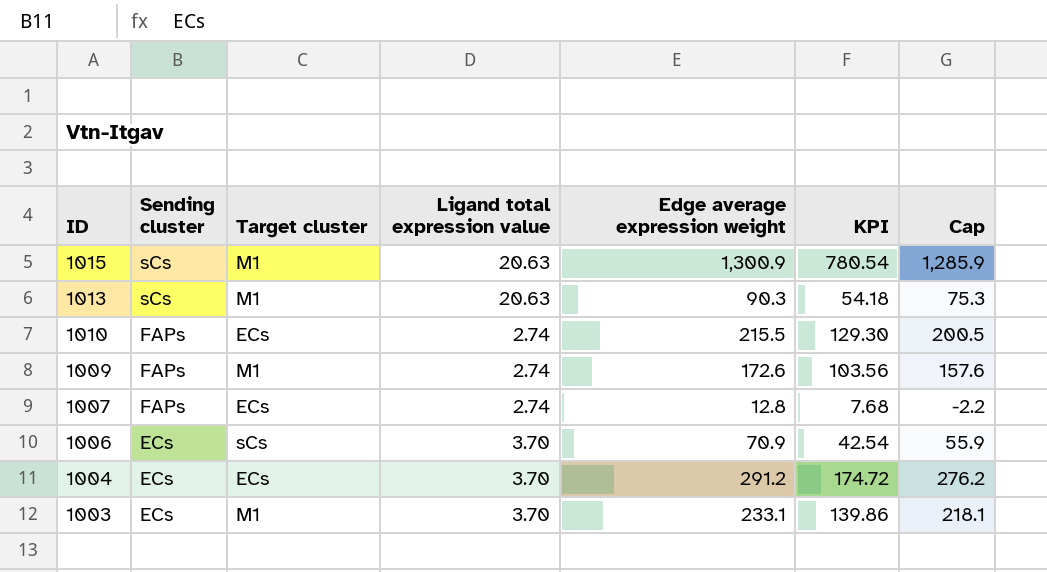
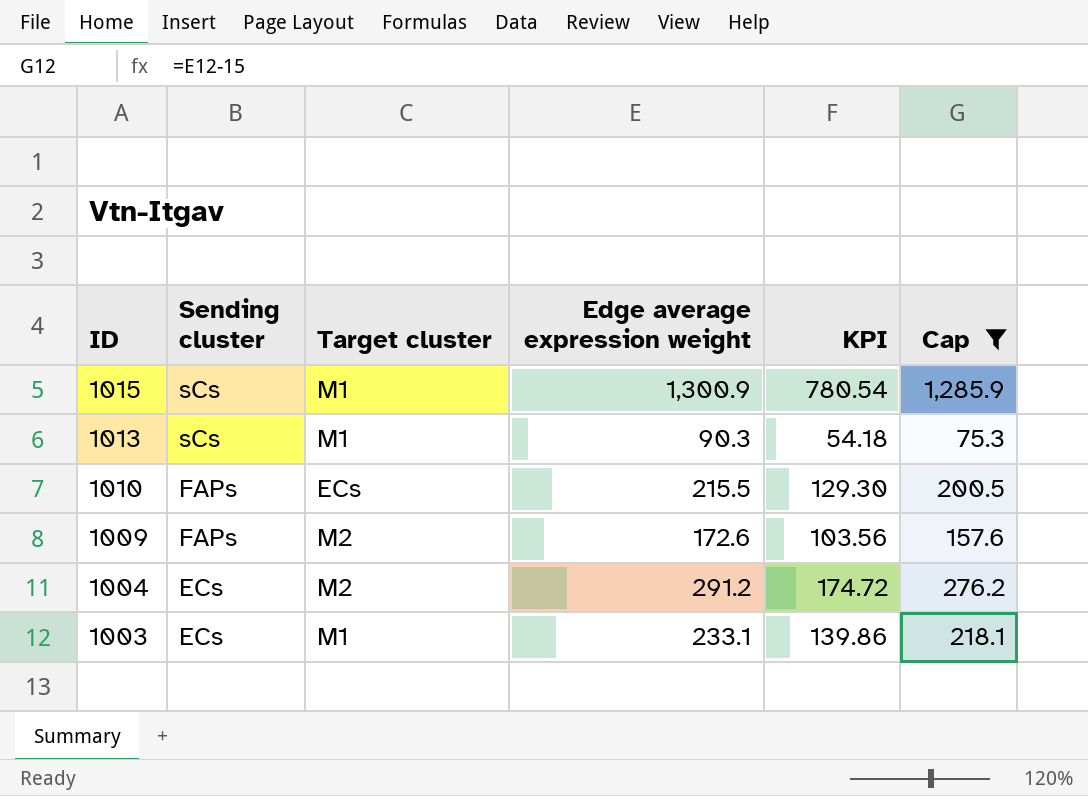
filter: none -> Cap >= 75.3
column Ligand total expression value | position: 4 -> none
1009 | Target cluster: M1 -> M2
1004 | Target cluster: ECs -> M2

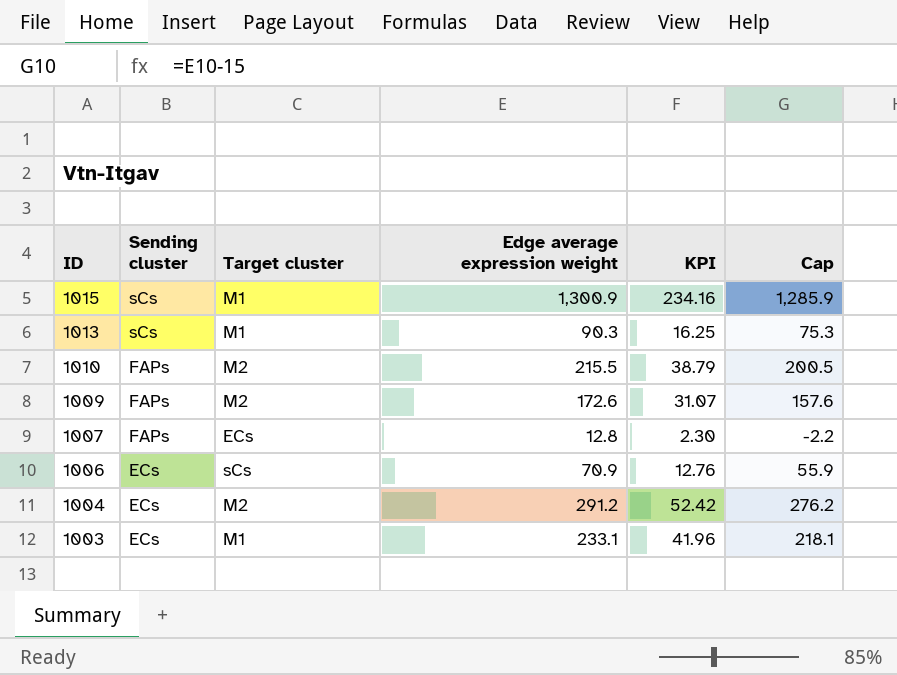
filter: Cap >= 75.3 -> none
column KPI | formula: [Edge average expression weight] * 0.6 -> [Edge average expression weight] * 0.18
1010 | Target cluster: ECs -> M2

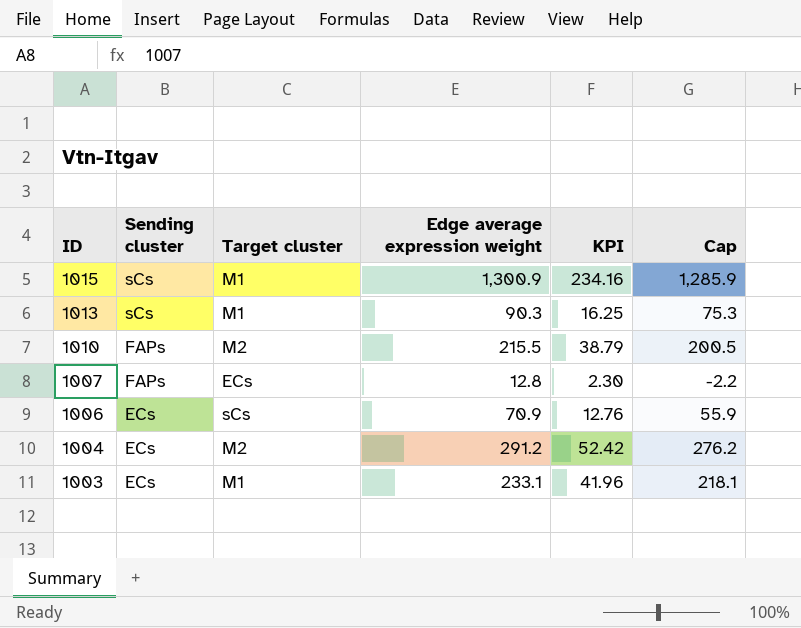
row 1009: FAPs | M2 | 172.6 | 31.07 | 157.6 -> none

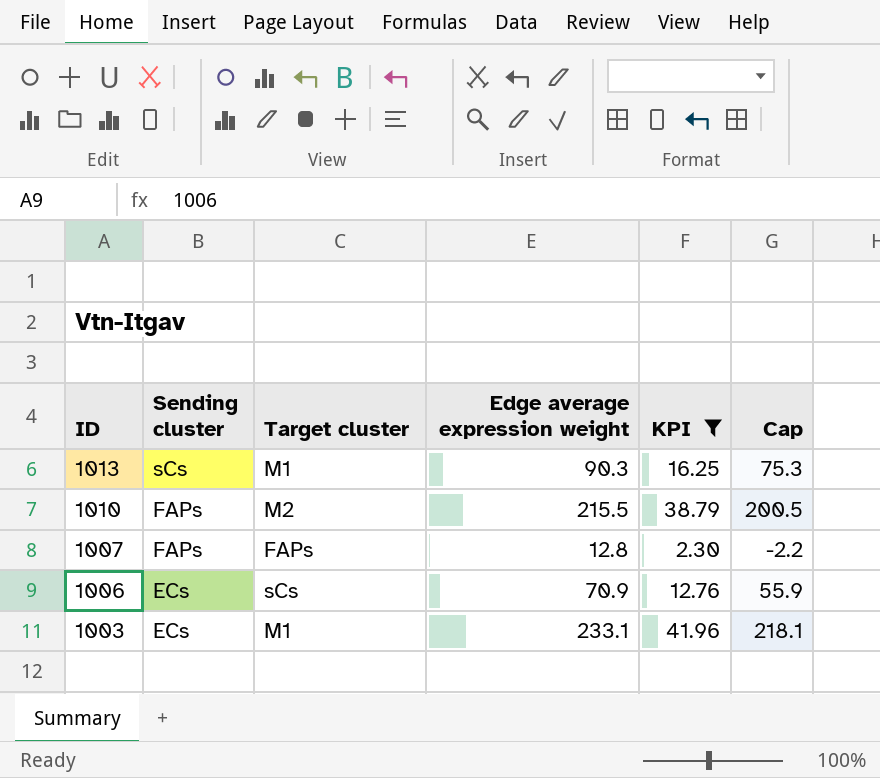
filter: none -> KPI <= 41.96
1007 | Target cluster: ECs -> FAPs

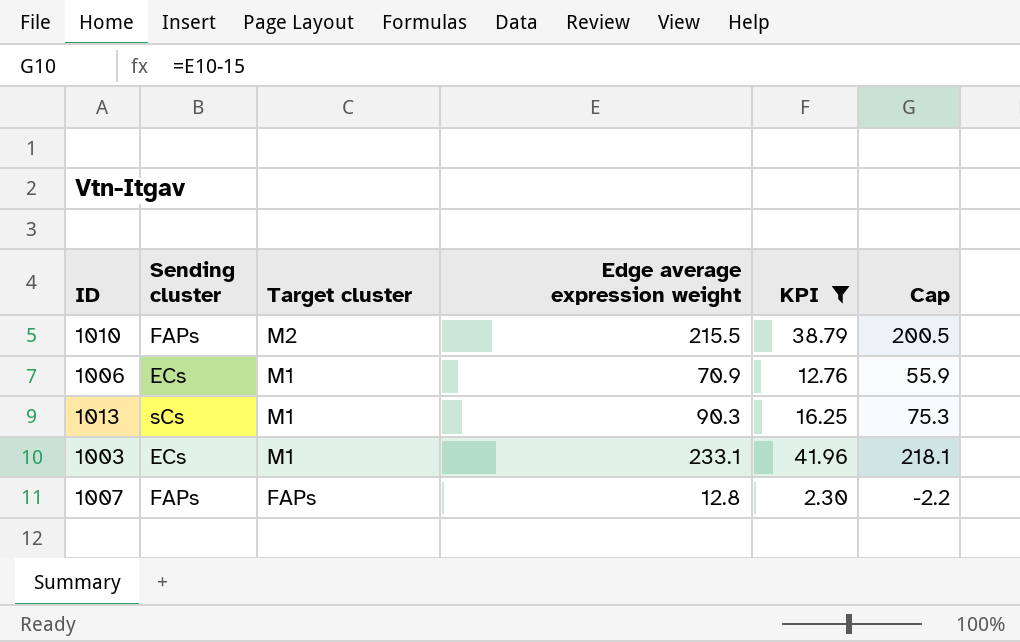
row order: ID descending -> Target cluster descending
1006 | Target cluster: sCs -> M1

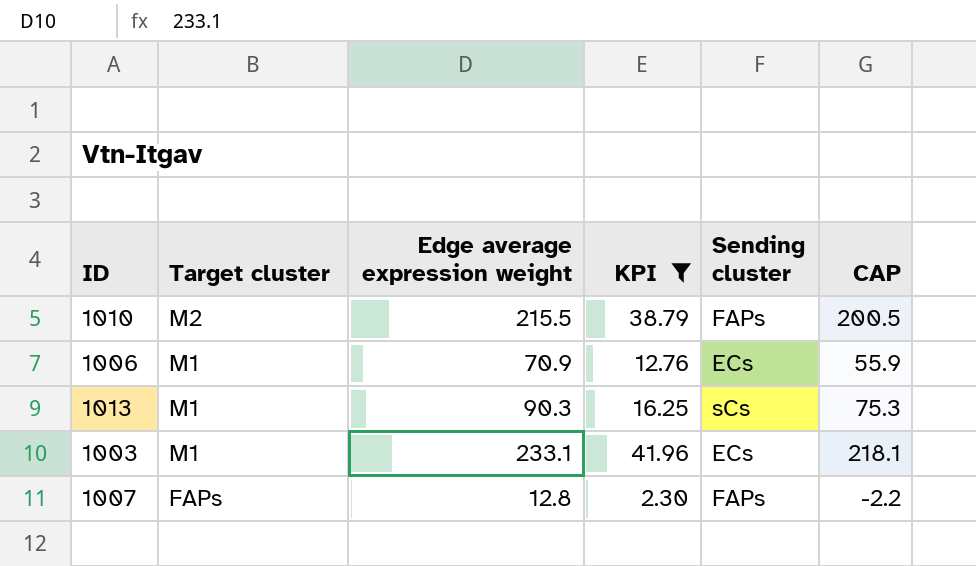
column Sending cluster | position: 2 -> 5
column name: Cap -> CAP

